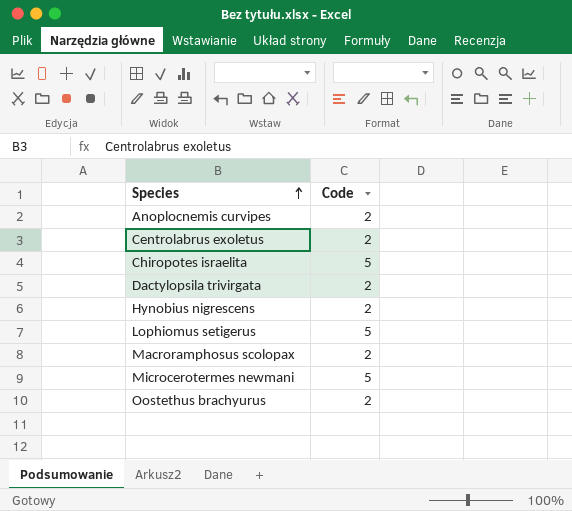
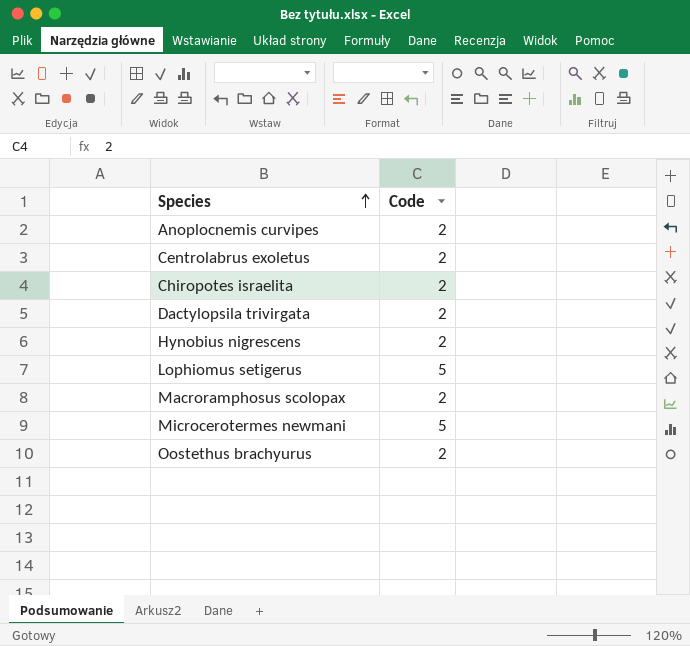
Chiropotes israelita | Code: 5 -> 2

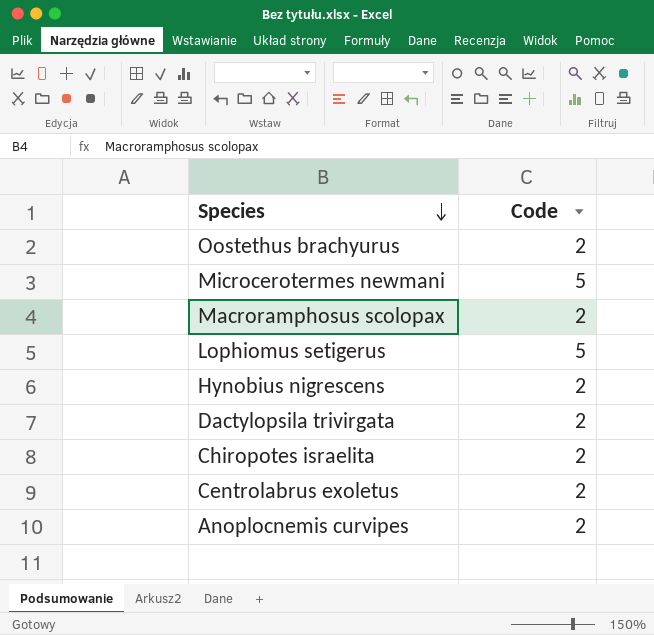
row order: Species ascending -> Species descending

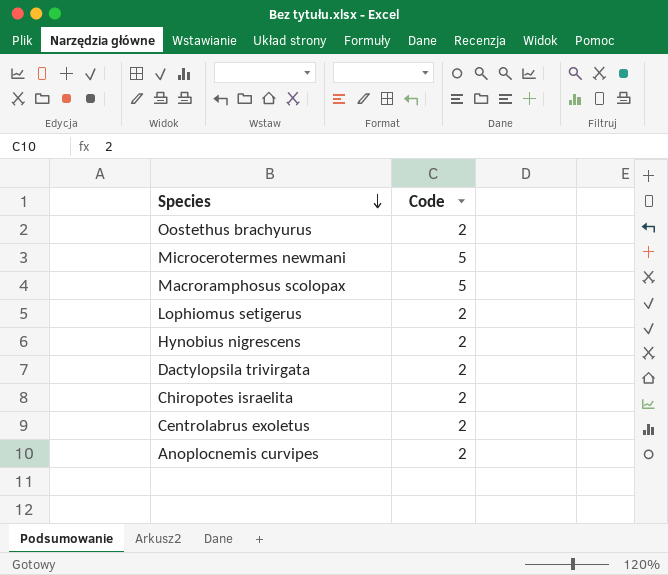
Macroramphosus scolopax | Code: 2 -> 5
Lophiomus setigerus | Code: 5 -> 2

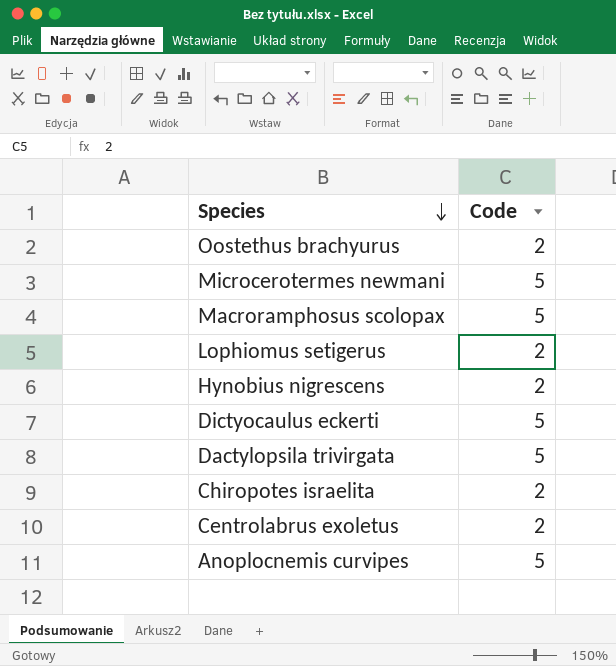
row Dictyocaulus eckerti: none -> 5
Dactylopsila trivirgata | Code: 2 -> 5
Anoplocnemis curvipes | Code: 2 -> 5

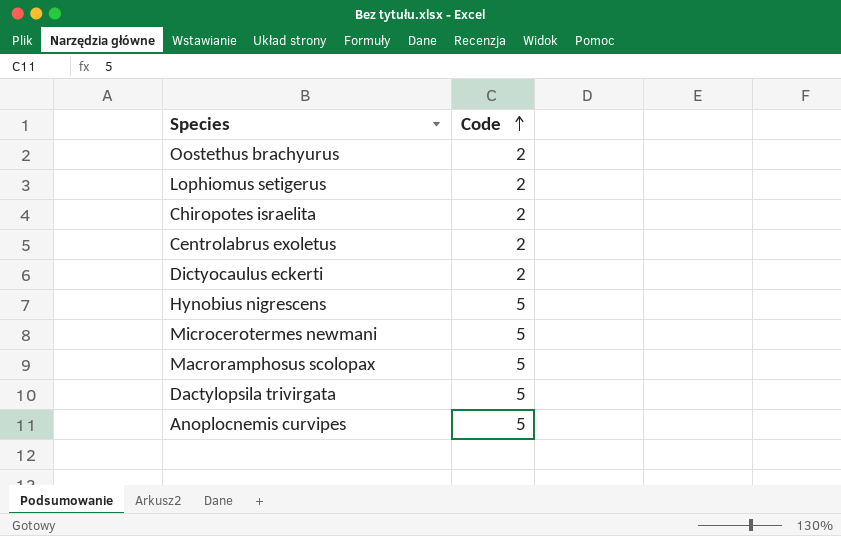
row order: Species descending -> Code ascending
Dictyocaulus eckerti | Code: 5 -> 2
Hynobius nigrescens | Code: 2 -> 5

